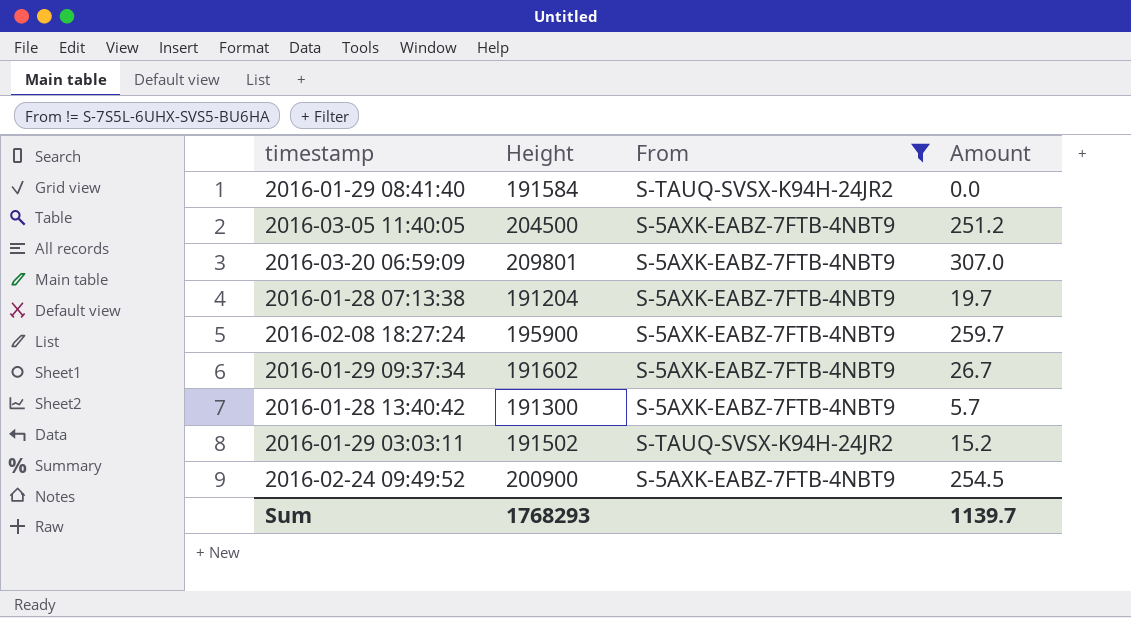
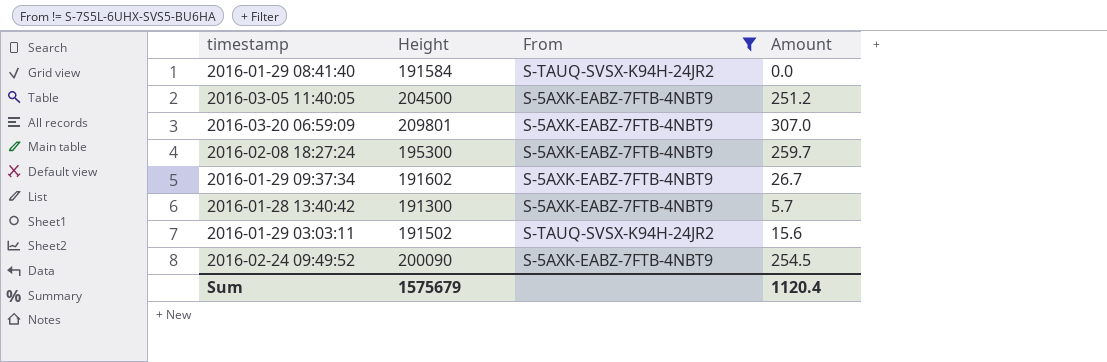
row 2016-01-28 07:13:38: 191204 | S-5AXK-EABZ-7FTB-4NBT9 | 19.7 -> none
2016-02-08 18:27:24 | Height: 195900 -> 195300
2016-01-29 03:03:11 | Amount: 15.2 -> 15.6
2016-02-24 09:49:52 | Height: 200900 -> 200090
Sum | Height: 1768293 -> 1575679
Sum | Amount: 1139.7 -> 1120.4

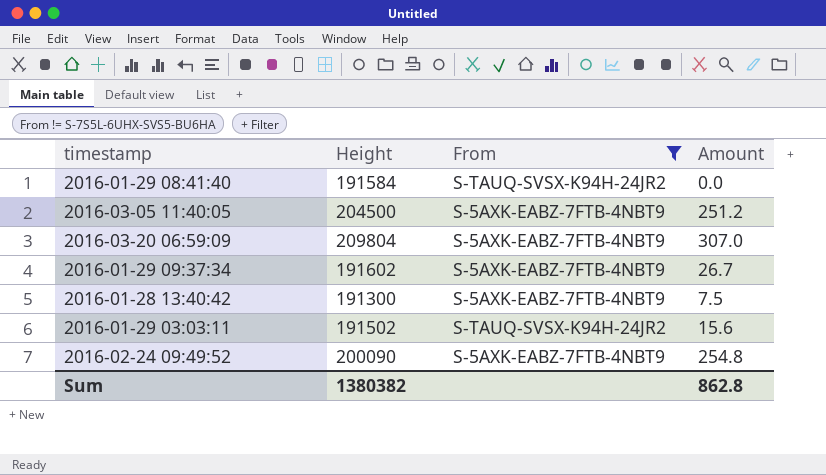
row 2016-02-08 18:27:24: 195300 | S-5AXK-EABZ-7FTB-4NBT9 | 259.7 -> none
2016-03-20 06:59:09 | Height: 209801 -> 209804
2016-01-28 13:40:42 | Amount: 5.7 -> 7.5
2016-02-24 09:49:52 | Amount: 254.5 -> 254.8
Sum | Height: 1575679 -> 1380382
Sum | Amount: 1120.4 -> 862.8

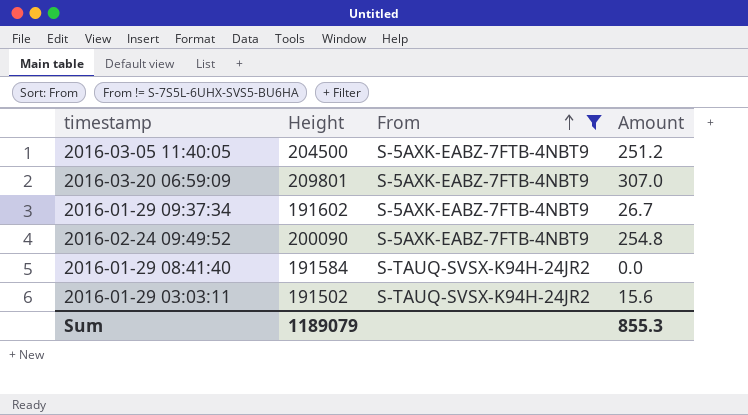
row order: none -> From ascending
row 2016-01-28 13:40:42: 191300 | S-5AXK-EABZ-7FTB-4NBT9 | 7.5 -> none
2016-03-20 06:59:09 | Height: 209804 -> 209801
Sum | Height: 1380382 -> 1189079
Sum | Amount: 862.8 -> 855.3

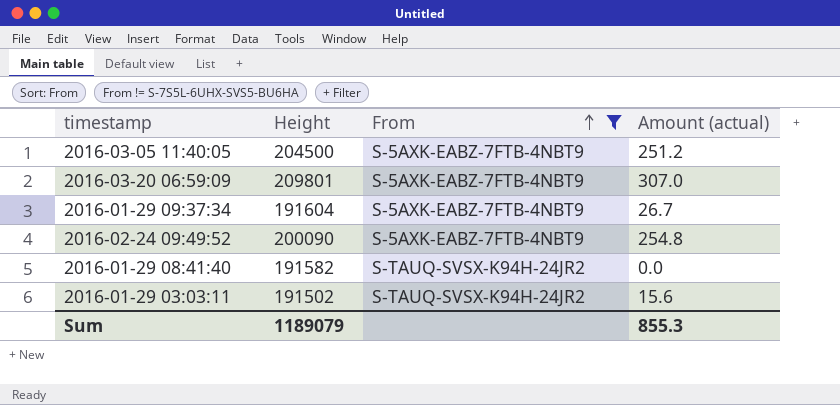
column name: Amount -> Amount (actual)
2016-01-29 09:37:34 | Height: 191602 -> 191604
2016-01-29 08:41:40 | Height: 191584 -> 191582

